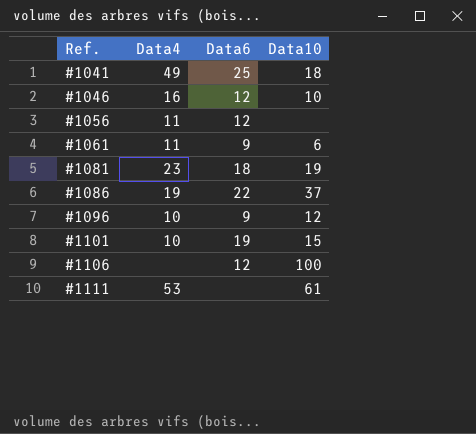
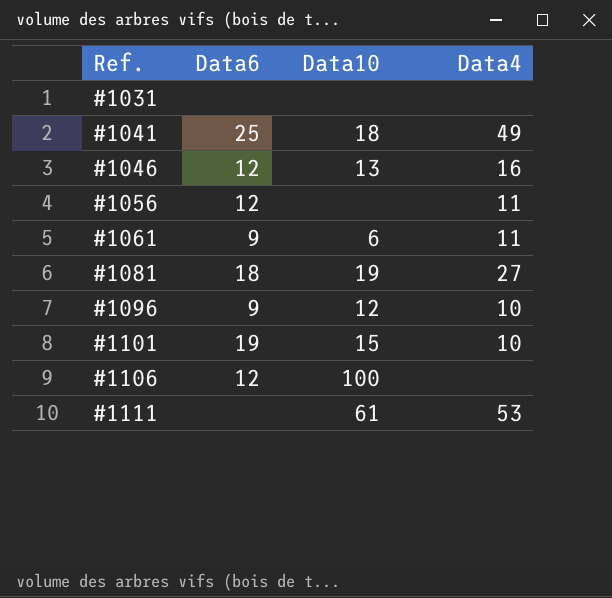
column Data4 | position: 2 -> 4
row #1086: 19 | 22 | 37 -> none
row #1031: none -> none | none | none
#1046 | Data10: 10 -> 13
#1081 | Data4: 23 -> 27

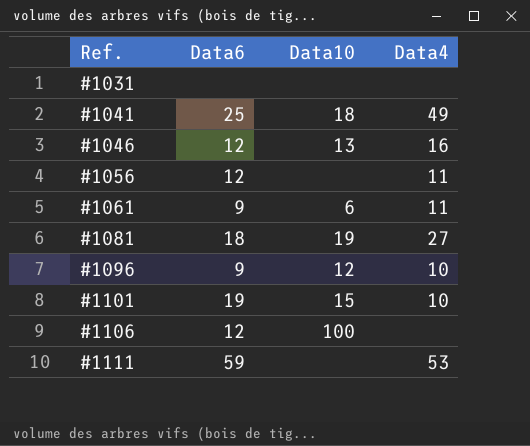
#1111 | Data6: none -> 59
#1111 | Data10: 61 -> none

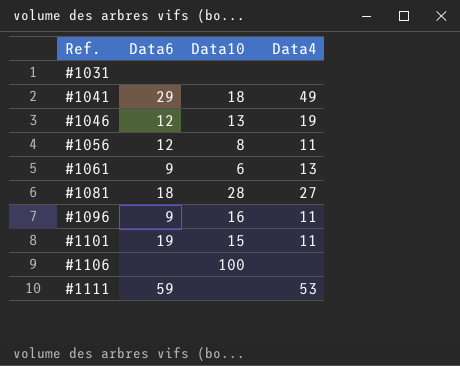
#1041 | Data6: 25 -> 29
#1046 | Data4: 16 -> 19
#1056 | Data10: none -> 8
#1061 | Data4: 11 -> 13
#1081 | Data10: 19 -> 28
#1096 | Data10: 12 -> 16
#1096 | Data4: 10 -> 11
#1101 | Data4: 10 -> 11
#1106 | Data6: 12 -> none

